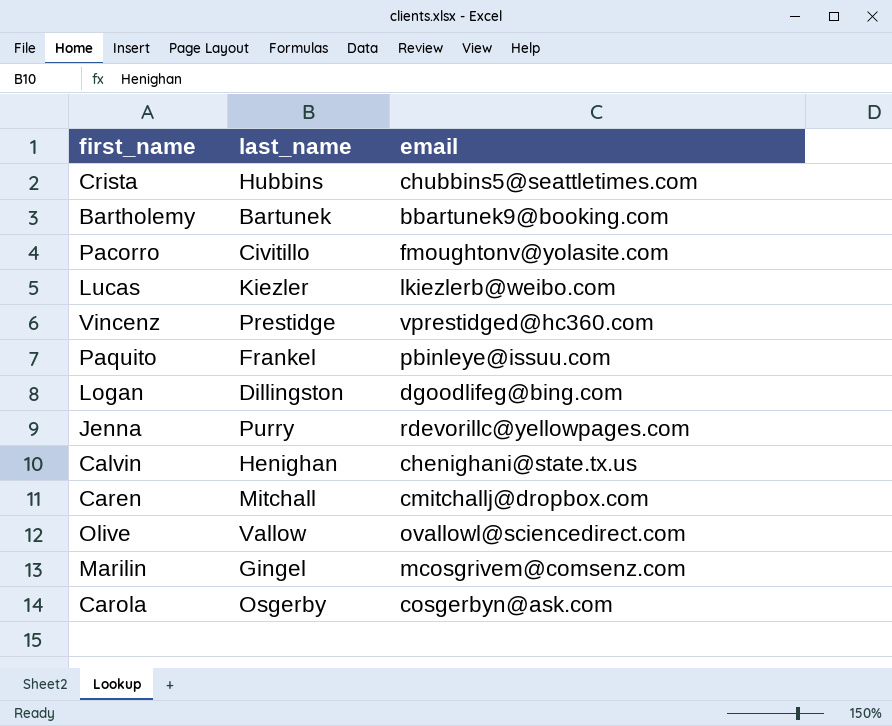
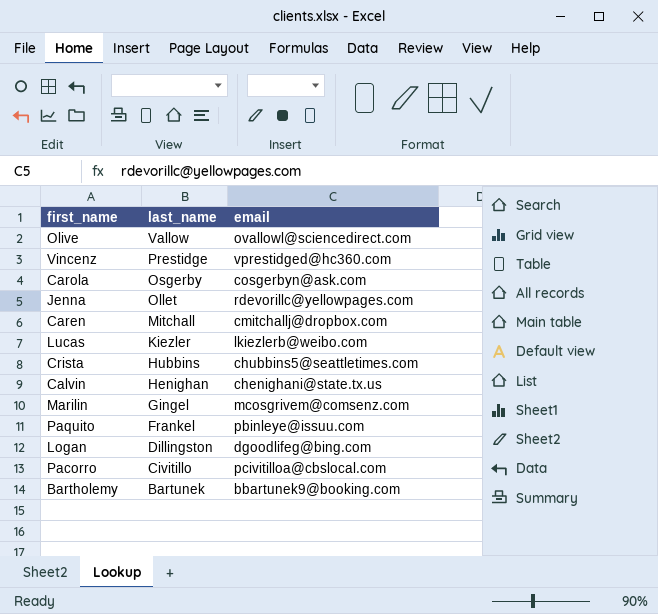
row order: none -> last_name descending
Jenna | last_name: Purry -> Ollet
Pacorro | email: fmoughtonv@yolasite.com -> pcivitilloa@cbslocal.com

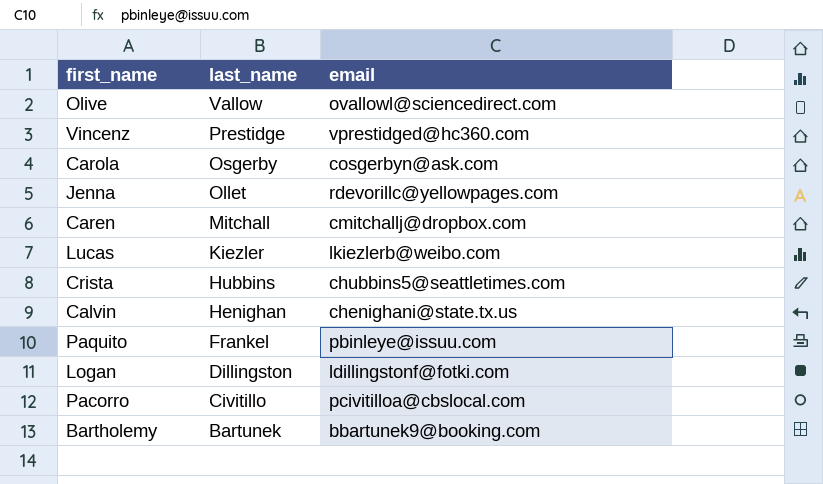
row Marilin: Gingel | mcosgrivem@comsenz.com -> none
Logan | email: dgoodlifeg@bing.com -> ldillingstonf@fotki.com

